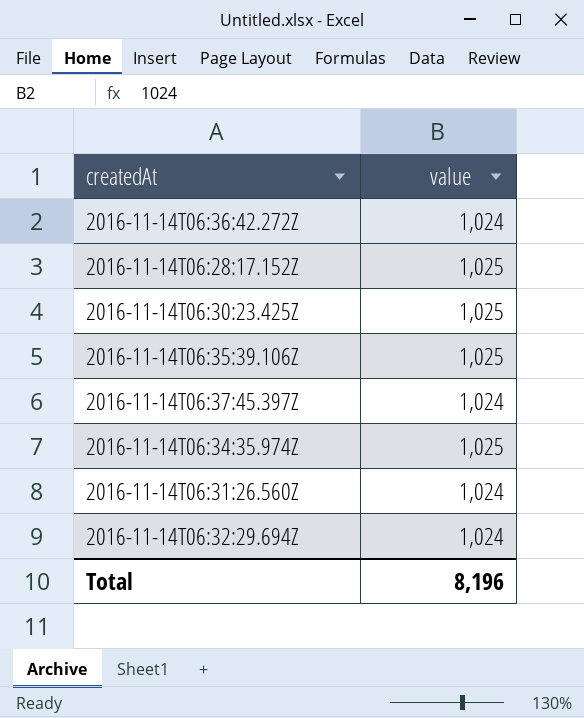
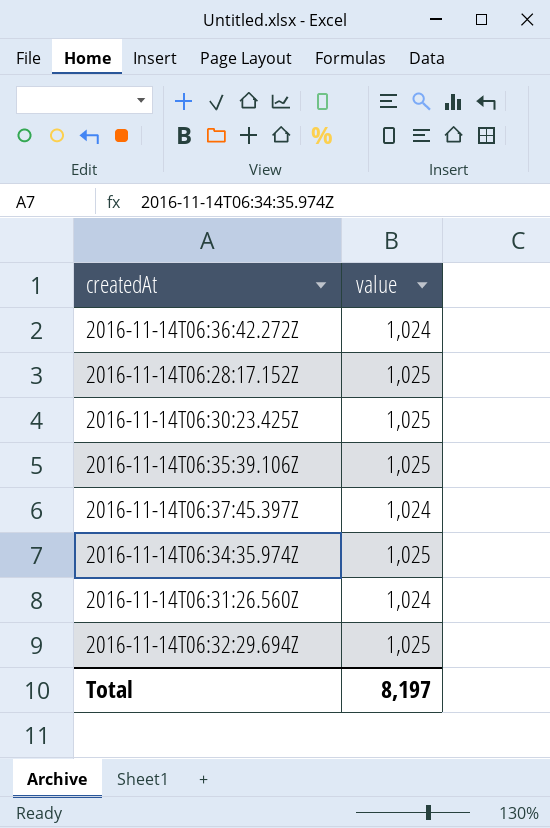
2016-11-14T06:32:29.694Z | value: 1,024 -> 1,025
Total | value: 8,196 -> 8,197

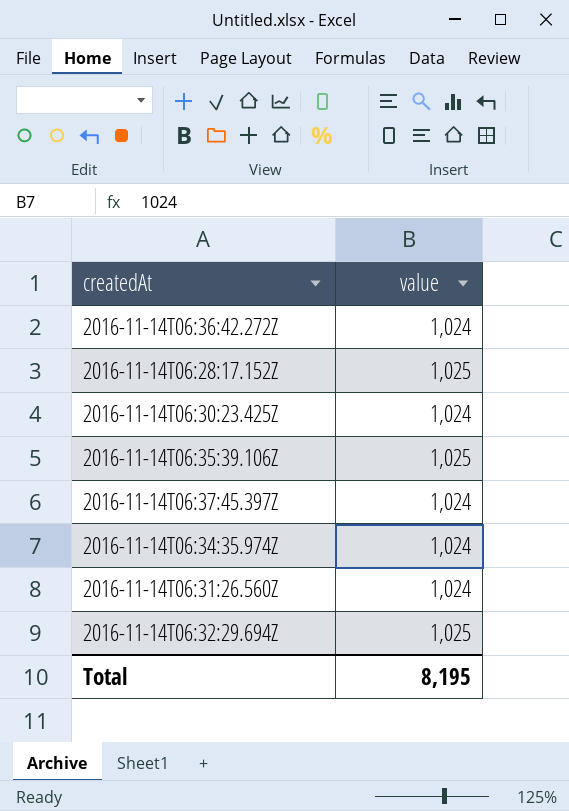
2016-11-14T06:30:23.425Z | value: 1,025 -> 1,024
2016-11-14T06:34:35.974Z | value: 1,025 -> 1,024
Total | value: 8,197 -> 8,195

